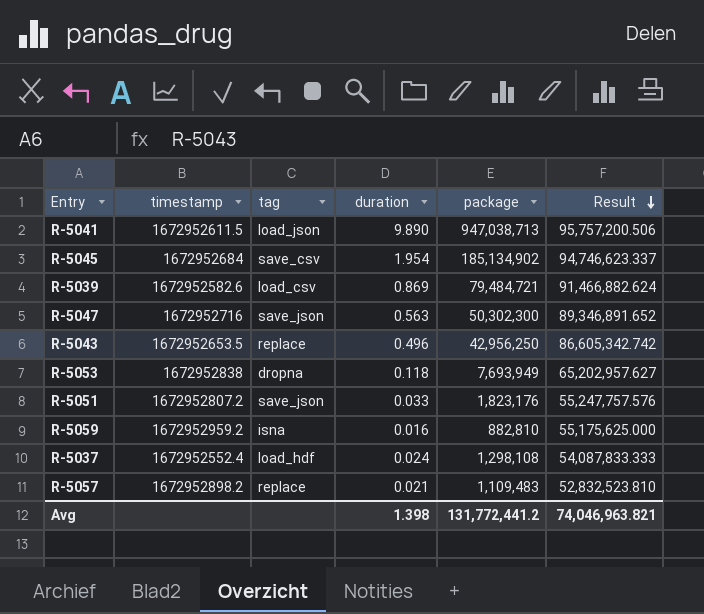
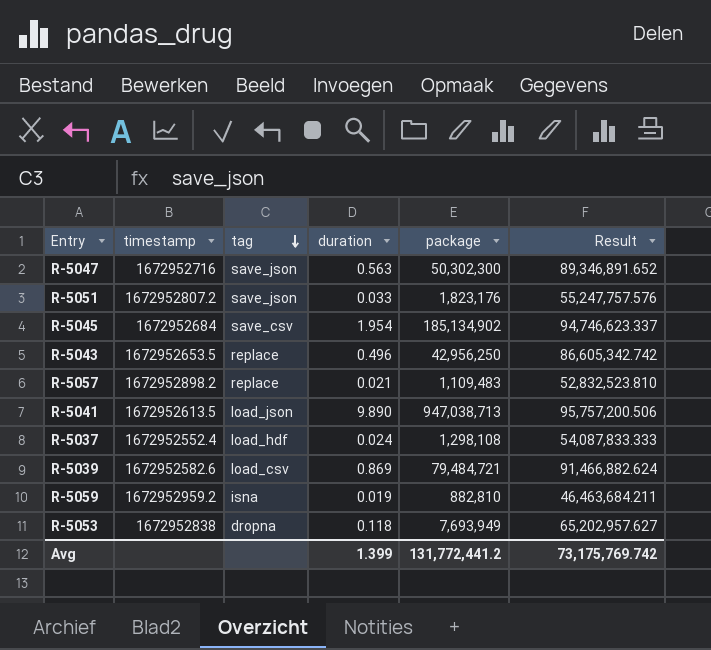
row order: Result descending -> tag descending
R-5041 | timestamp: 1672952611.5 -> 1672952613.5
R-5059 | duration: 0.016 -> 0.019
R-5059 | Result: 55,175,625.000 -> 46,463,684.211
Avg | duration: 1.398 -> 1.399
Avg | Result: 74,046,963.821 -> 73,175,769.742

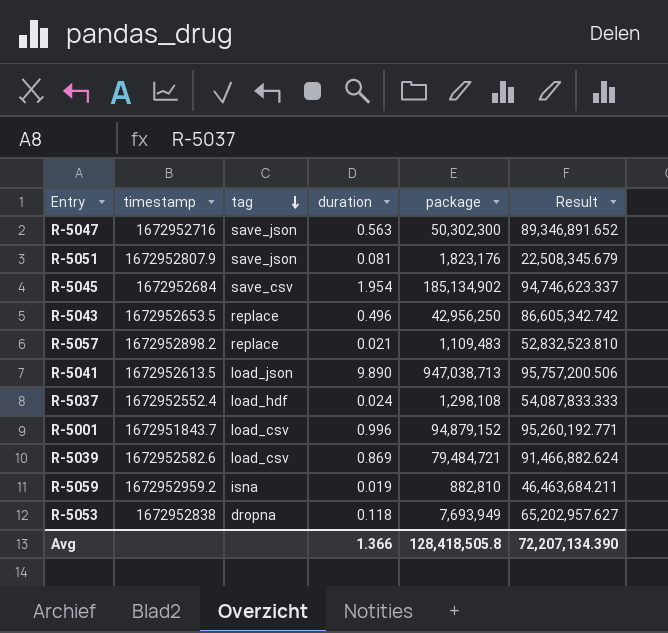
R-5051 | timestamp: 1672952807.2 -> 1672952807.9
R-5051 | duration: 0.033 -> 0.081
R-5051 | Result: 55,247,757.576 -> 22,508,345.679
row R-5001: none -> 1672951843.7 | load_csv | 0.996 | 94,879,152 | 95,260,192.771
Avg | duration: 1.399 -> 1.366
Avg | package: 131,772,441.2 -> 128,418,505.8
Avg | Result: 73,175,769.742 -> 72,207,134.390

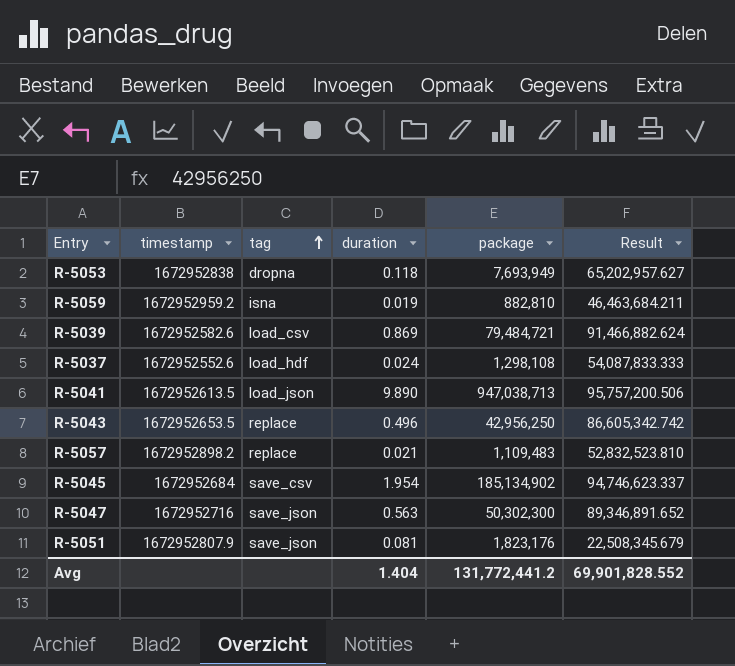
row order: tag descending -> tag ascending
row R-5001: 1672951843.7 | load_csv | 0.996 | 94,879,152 | 95,260,192.771 -> none
R-5037 | timestamp: 1672952552.4 -> 1672952552.6
Avg | duration: 1.366 -> 1.404
Avg | package: 128,418,505.8 -> 131,772,441.2
Avg | Result: 72,207,134.390 -> 69,901,828.552

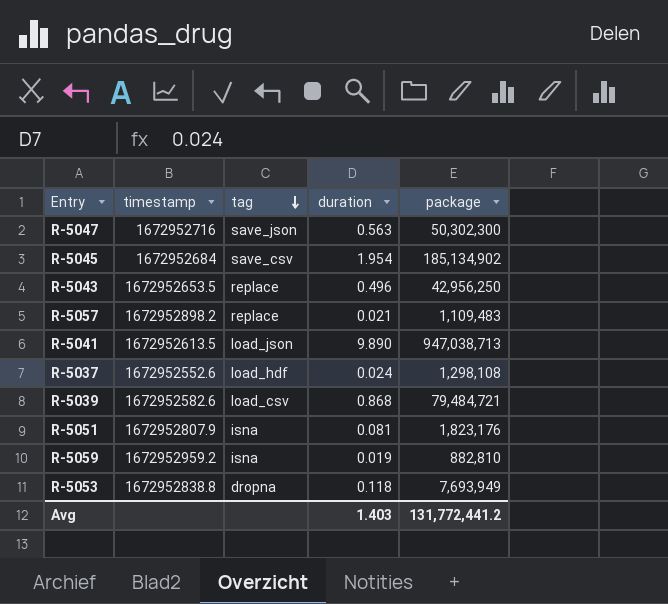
row order: tag ascending -> tag descending
column Result | formula: [package] / [duration] -> none
R-5039 | duration: 0.869 -> 0.868
R-5051 | tag: save_json -> isna
R-5053 | timestamp: 1672952838 -> 1672952838.8
Avg | duration: 1.404 -> 1.403

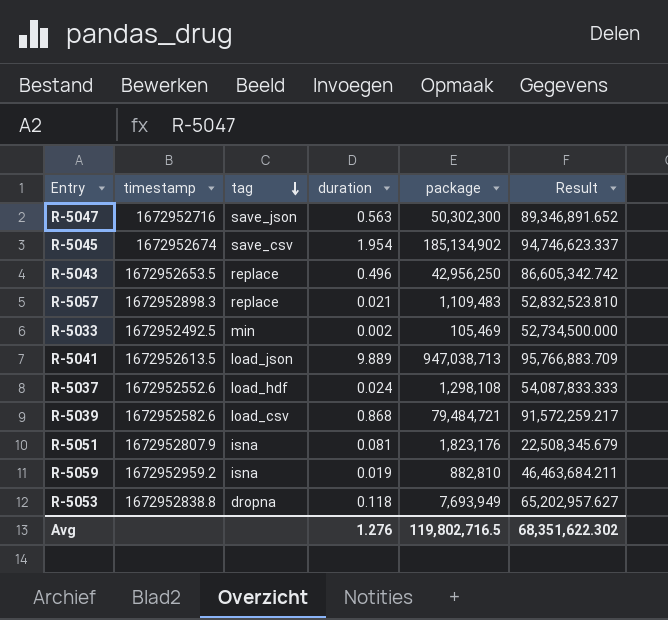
column Result | formula: none -> [package] / [duration]
R-5045 | timestamp: 1672952684 -> 1672952674
R-5057 | timestamp: 1672952898.2 -> 1672952898.3
row R-5033: none -> 1672952492.5 | min | 0.002 | 105,469 | 52,734,500.000
R-5041 | duration: 9.890 -> 9.889
Avg | duration: 1.403 -> 1.276
Avg | package: 131,772,441.2 -> 119,802,716.5

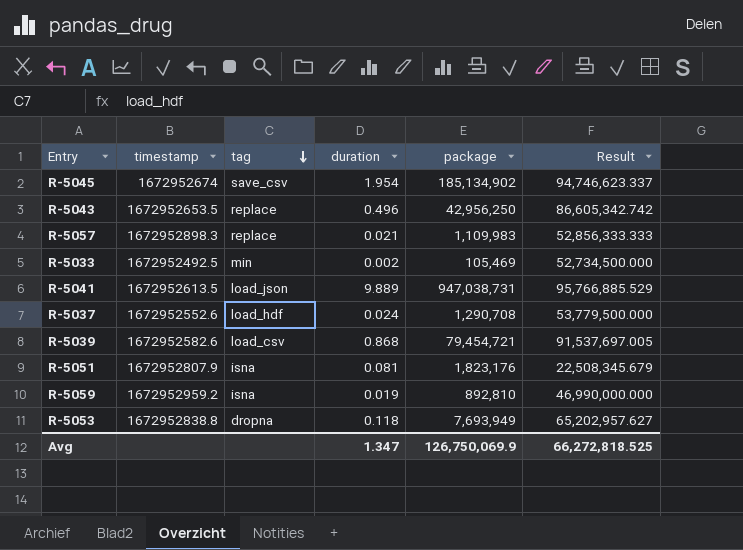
row R-5047: 1672952716 | save_json | 0.563 | 50,302,300 | 89,346,891.652 -> none
R-5057 | package: 1,109,483 -> 1,109,983
R-5057 | Result: 52,832,523.810 -> 52,856,333.333
R-5041 | package: 947,038,713 -> 947,038,731
R-5041 | Result: 95,766,883.709 -> 95,766,885.529
R-5037 | package: 1,298,108 -> 1,290,708
R-5037 | Result: 54,087,833.333 -> 53,779,500.000
R-5039 | package: 79,484,721 -> 79,454,721
R-5039 | Result: 91,572,259.217 -> 91,537,697.005
R-5059 | package: 882,810 -> 892,810
R-5059 | Result: 46,463,684.211 -> 46,990,000.000
Avg | duration: 1.276 -> 1.347
Avg | package: 119,802,716.5 -> 126,750,069.9
Avg | Result: 68,351,622.302 -> 66,272,818.525

